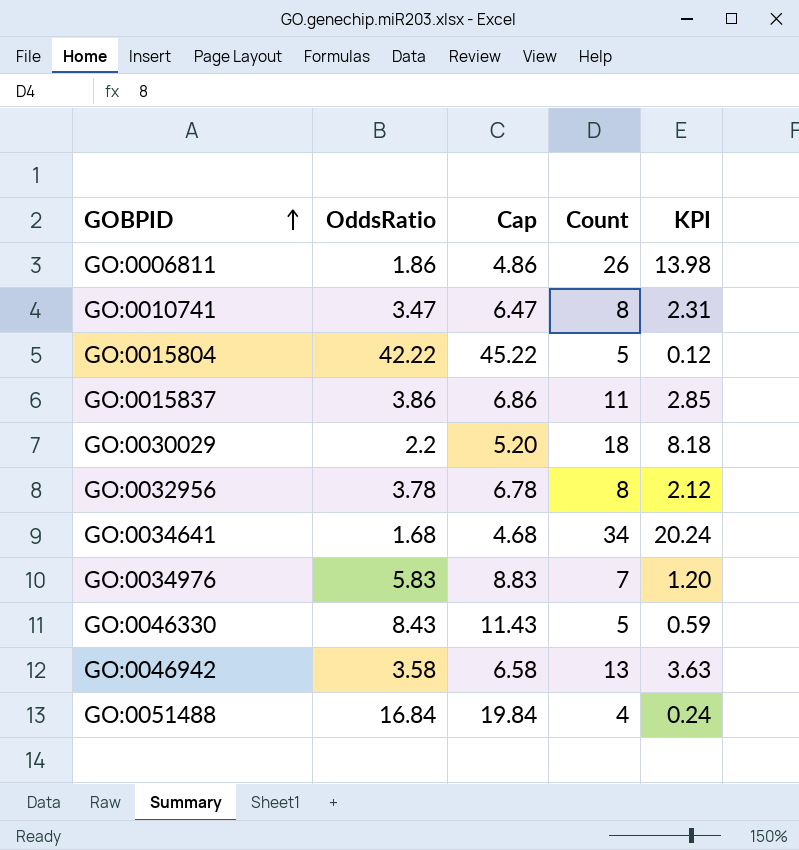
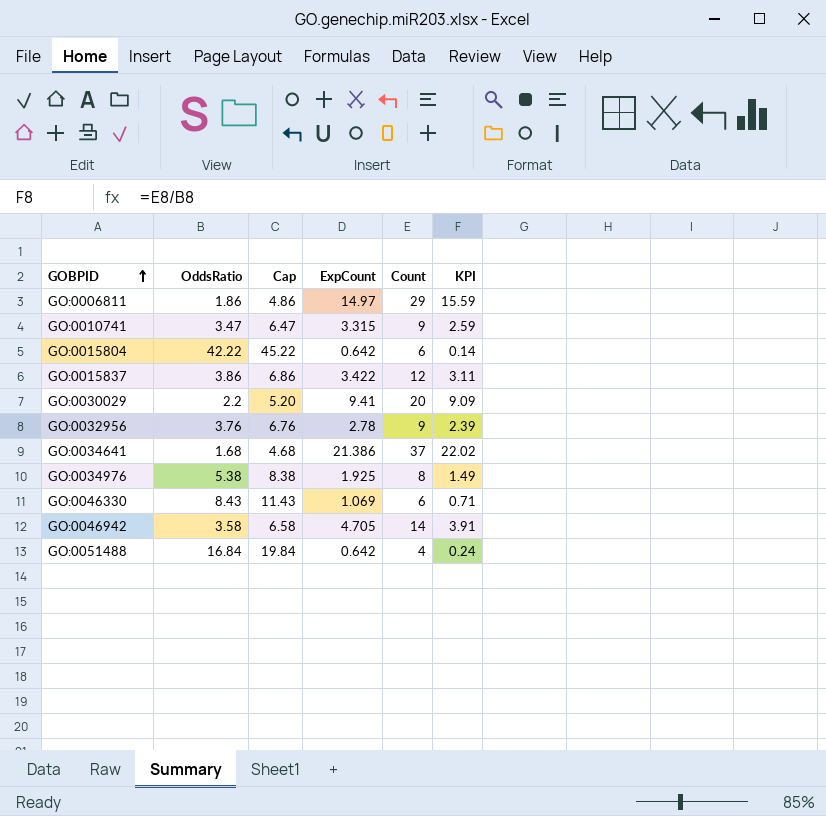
column ExpCount | position: none -> 4
GO:0006811 | Count: 26 -> 29
GO:0006811 | KPI: 13.98 -> 15.59
GO:0010741 | Count: 8 -> 9
GO:0010741 | KPI: 2.31 -> 2.59
GO:0015804 | Count: 5 -> 6
GO:0015804 | KPI: 0.12 -> 0.14
GO:0015837 | Count: 11 -> 12
GO:0015837 | KPI: 2.85 -> 3.11
GO:0030029 | Count: 18 -> 20
GO:0030029 | KPI: 8.18 -> 9.09
GO:0032956 | OddsRatio: 3.78 -> 3.76
GO:0032956 | Cap: 6.78 -> 6.76
GO:0032956 | Count: 8 -> 9
GO:0032956 | KPI: 2.12 -> 2.39
GO:0034641 | Count: 34 -> 37
GO:0034641 | KPI: 20.24 -> 22.02
GO:0034976 | OddsRatio: 5.83 -> 5.38
GO:0034976 | Cap: 8.83 -> 8.38
GO:0034976 | Count: 7 -> 8
GO:0034976 | KPI: 1.20 -> 1.49
GO:0046330 | Count: 5 -> 6
GO:0046330 | KPI: 0.59 -> 0.71
GO:0046942 | Count: 13 -> 14
GO:0046942 | KPI: 3.63 -> 3.91

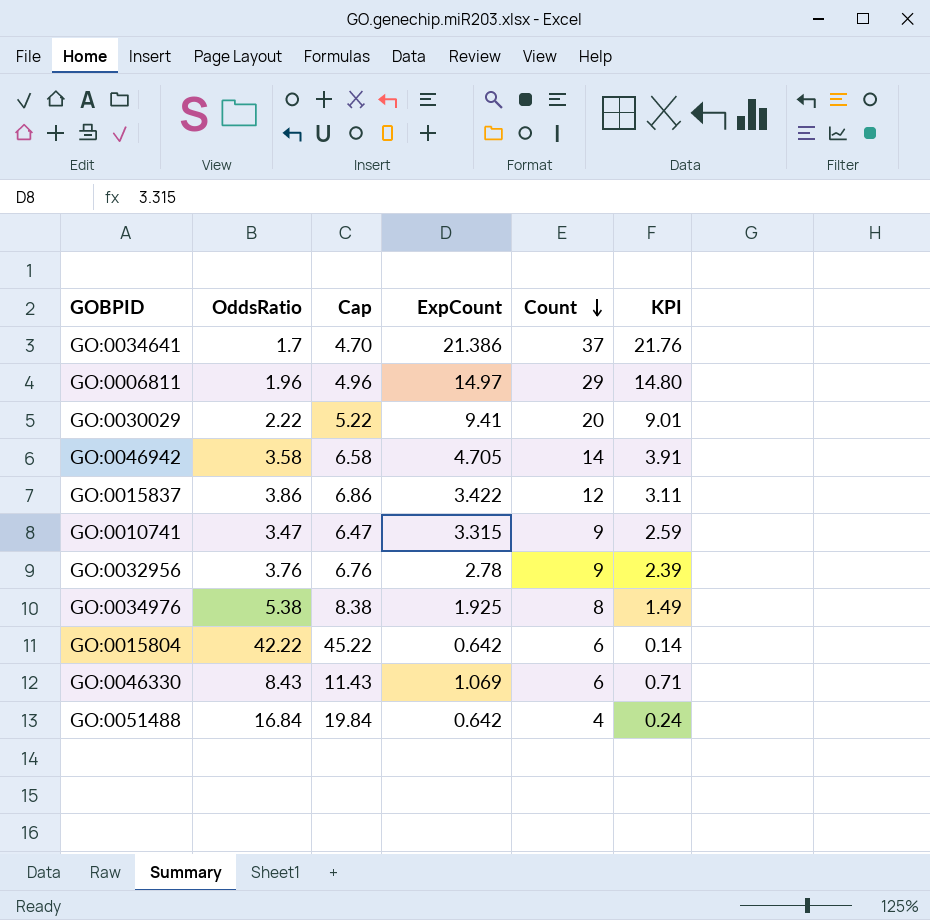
row order: GOBPID ascending -> Count descending
GO:0034641 | OddsRatio: 1.68 -> 1.7
GO:0034641 | Cap: 4.68 -> 4.70
GO:0034641 | KPI: 22.02 -> 21.76
GO:0006811 | OddsRatio: 1.86 -> 1.96
GO:0006811 | Cap: 4.86 -> 4.96
GO:0006811 | KPI: 15.59 -> 14.80
GO:0030029 | OddsRatio: 2.2 -> 2.22
GO:0030029 | Cap: 5.20 -> 5.22
GO:0030029 | KPI: 9.09 -> 9.01

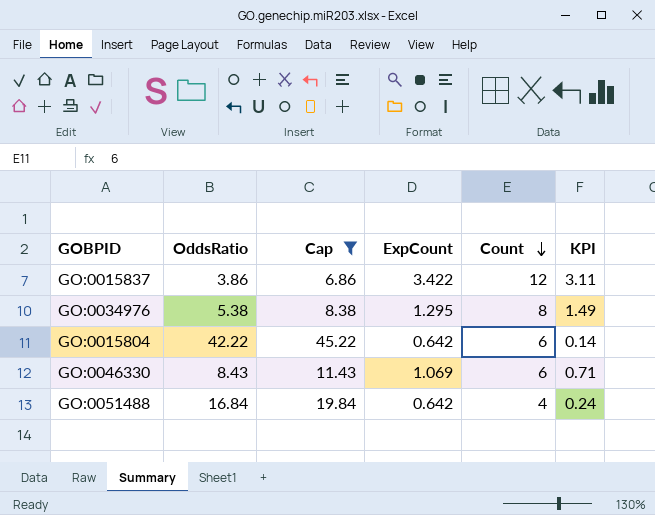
filter: none -> Cap >= 6.86
GO:0034976 | ExpCount: 1.925 -> 1.295

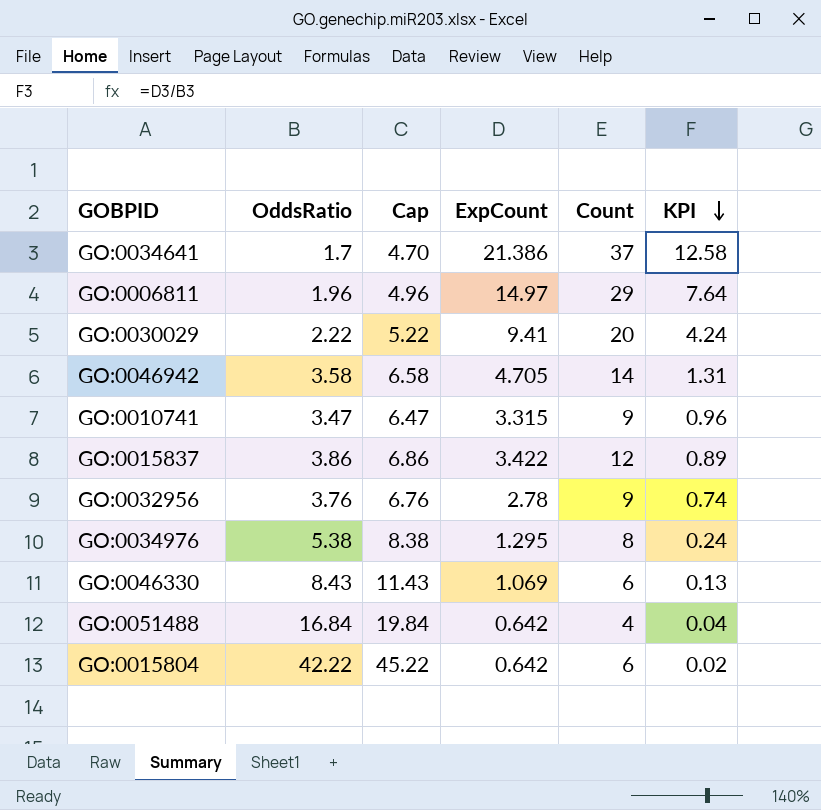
filter: Cap >= 6.86 -> none
row order: Count descending -> KPI descending
column KPI | formula: [Count] / [OddsRatio] -> [ExpCount] / [OddsRatio]

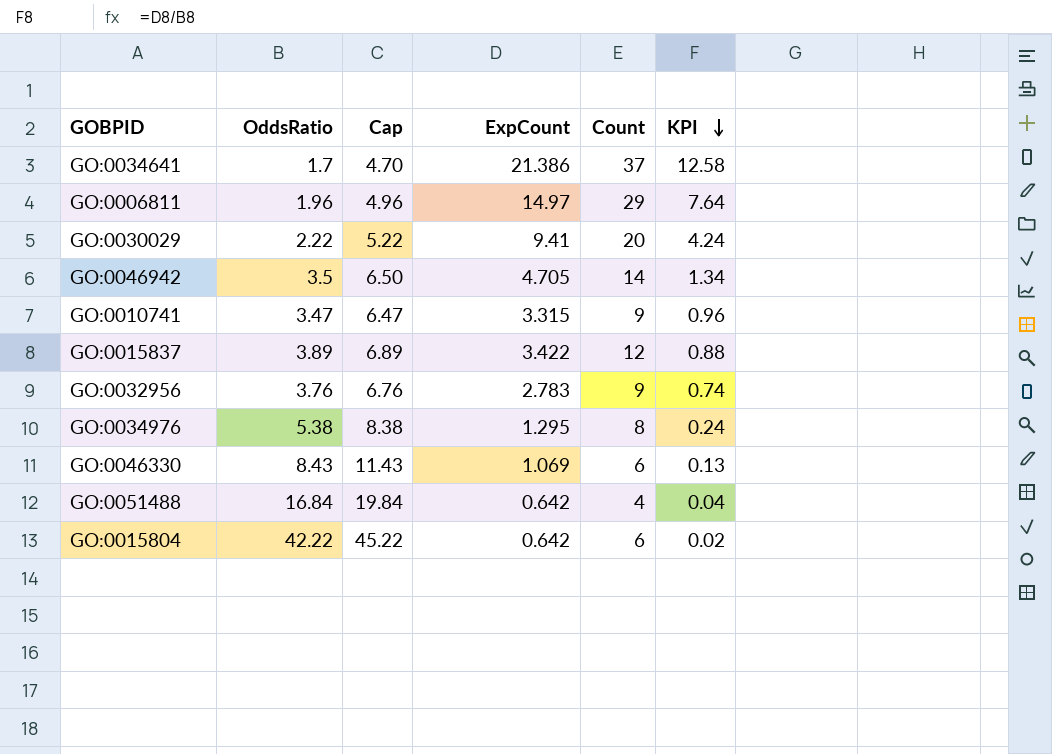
GO:0046942 | OddsRatio: 3.58 -> 3.5
GO:0046942 | Cap: 6.58 -> 6.50
GO:0046942 | KPI: 1.31 -> 1.34
GO:0015837 | OddsRatio: 3.86 -> 3.89
GO:0015837 | Cap: 6.86 -> 6.89
GO:0015837 | KPI: 0.89 -> 0.88
GO:0032956 | ExpCount: 2.78 -> 2.783

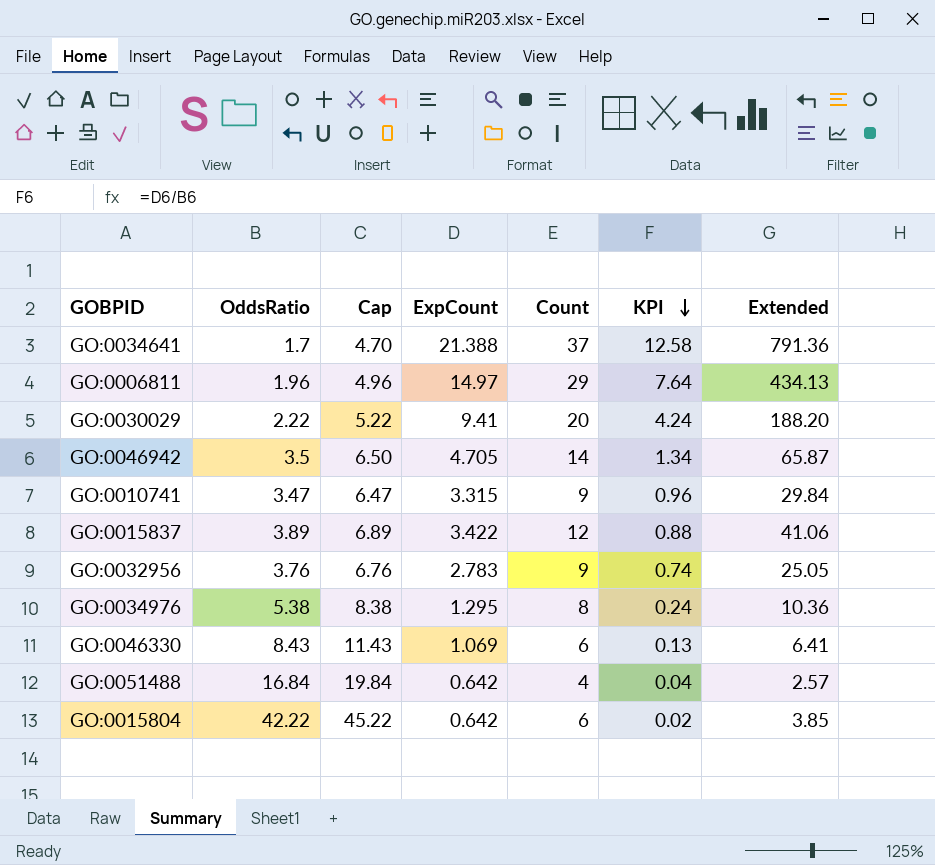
column Extended | formula: none -> [ExpCount] * [Count]
GO:0034641 | ExpCount: 21.386 -> 21.388

